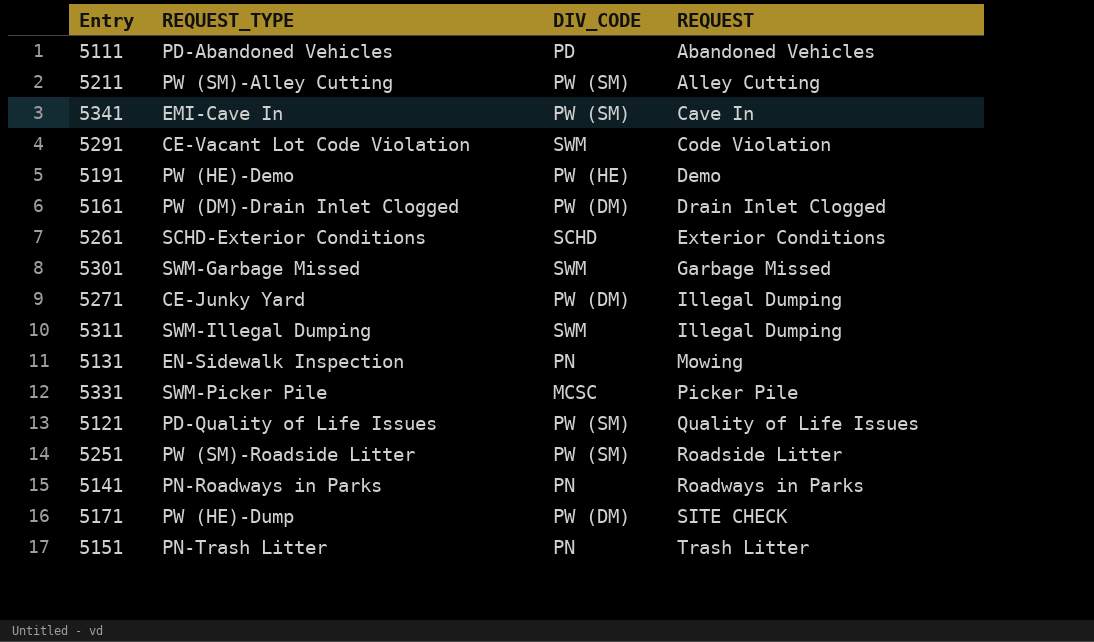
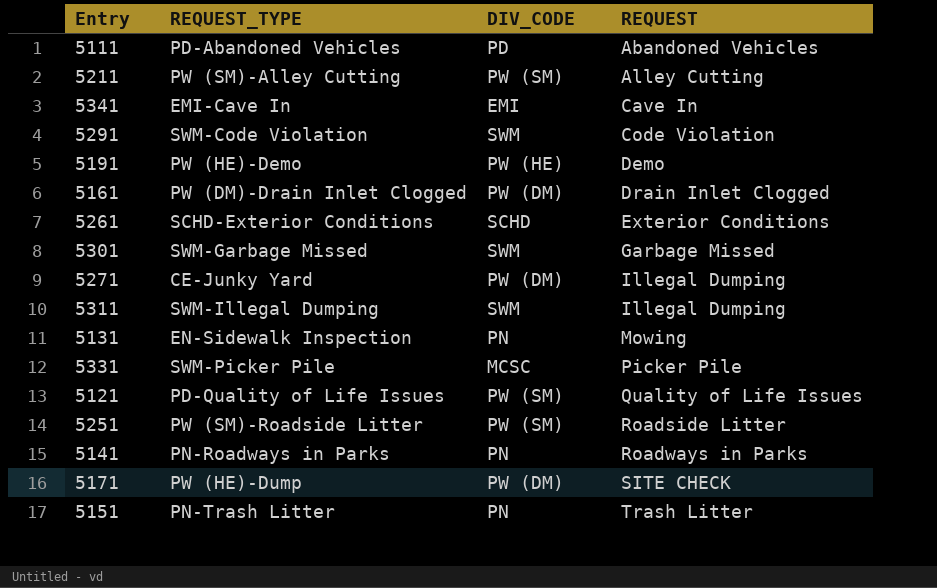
5341 | DIV_CODE: PW (SM) -> EMI
5291 | REQUEST_TYPE: CE-Vacant Lot Code Violation -> SWM-Code Violation

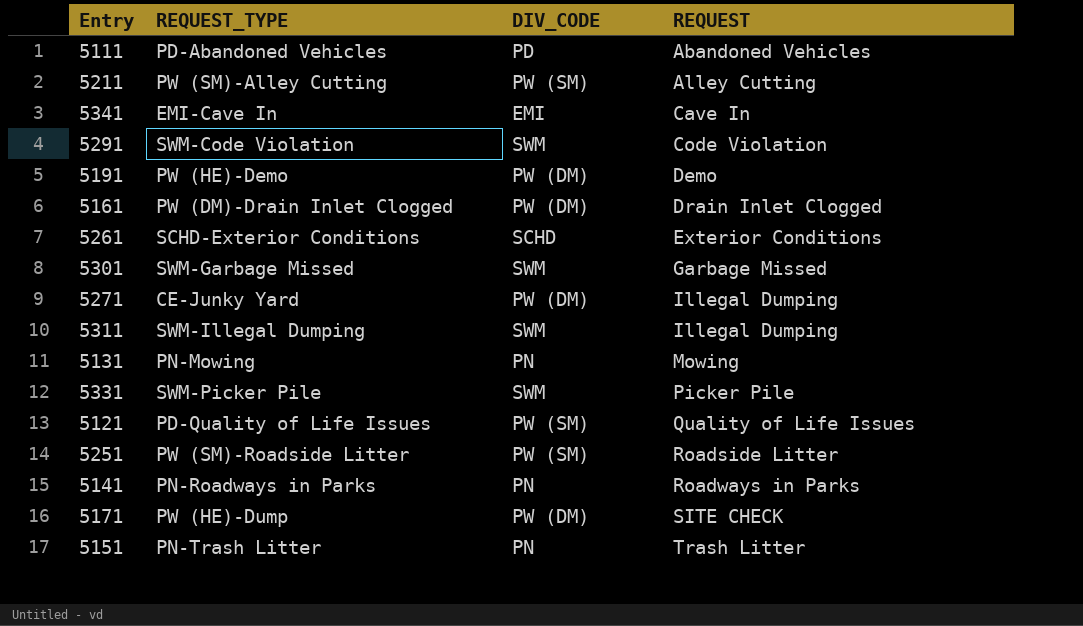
5191 | DIV_CODE: PW (HE) -> PW (DM)
5131 | REQUEST_TYPE: EN-Sidewalk Inspection -> PN-Mowing
5331 | DIV_CODE: MCSC -> SWM

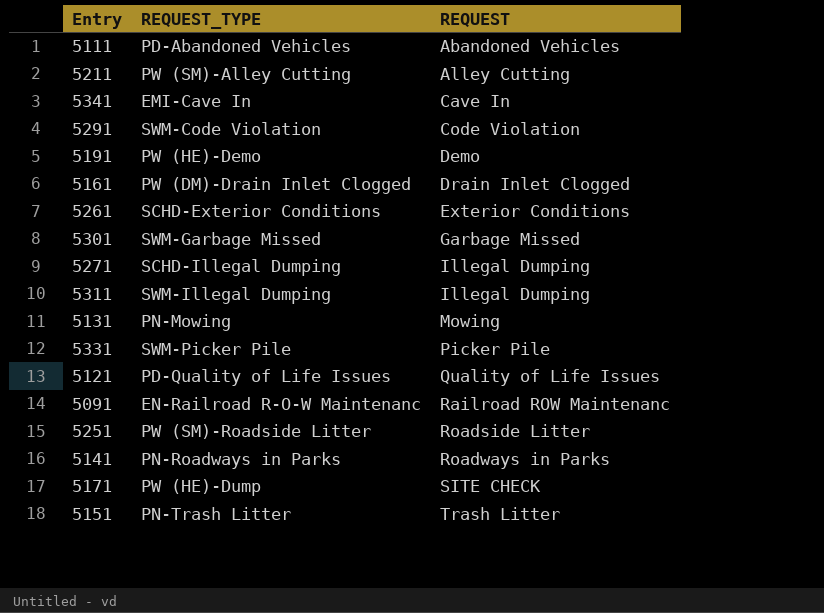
column DIV_CODE | position: 3 -> none
5271 | REQUEST_TYPE: CE-Junky Yard -> SCHD-Illegal Dumping
row 5091: none -> EN-Railroad R-O-W Maintenanc | Railroad ROW Maintenanc

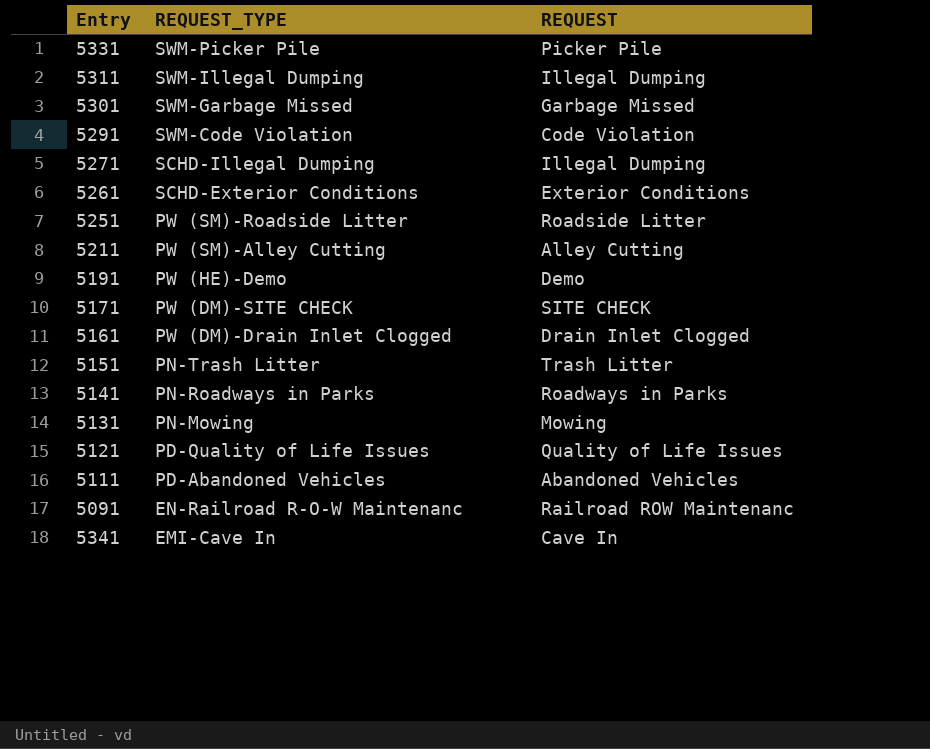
row order: REQUEST ascending -> REQUEST_TYPE descending
5171 | REQUEST_TYPE: PW (HE)-Dump -> PW (DM)-SITE CHECK

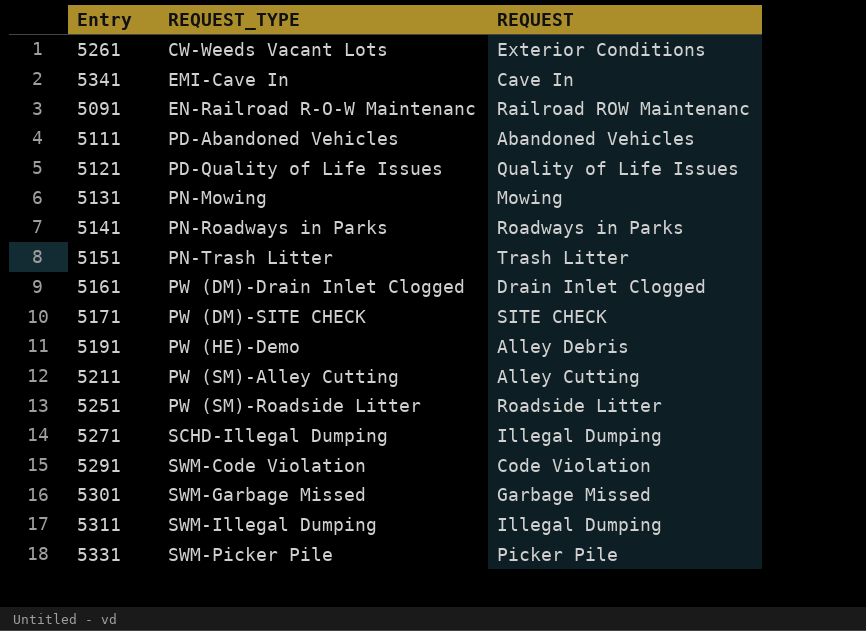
row order: REQUEST_TYPE descending -> REQUEST_TYPE ascending
5261 | REQUEST_TYPE: SCHD-Exterior Conditions -> CW-Weeds Vacant Lots
5191 | REQUEST: Demo -> Alley Debris

